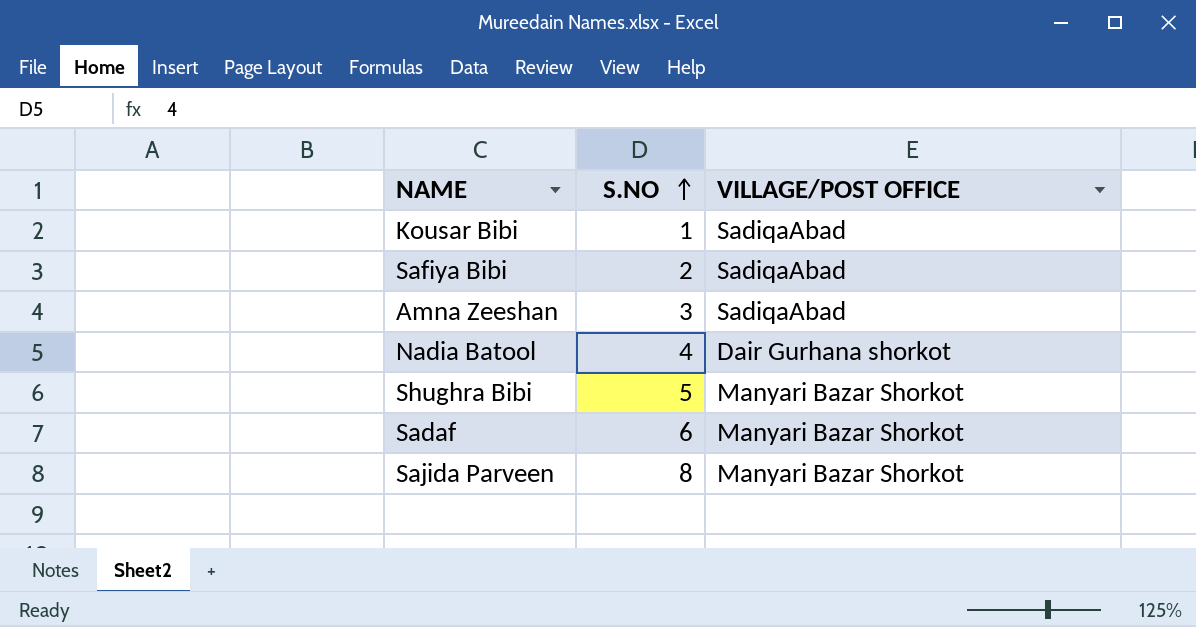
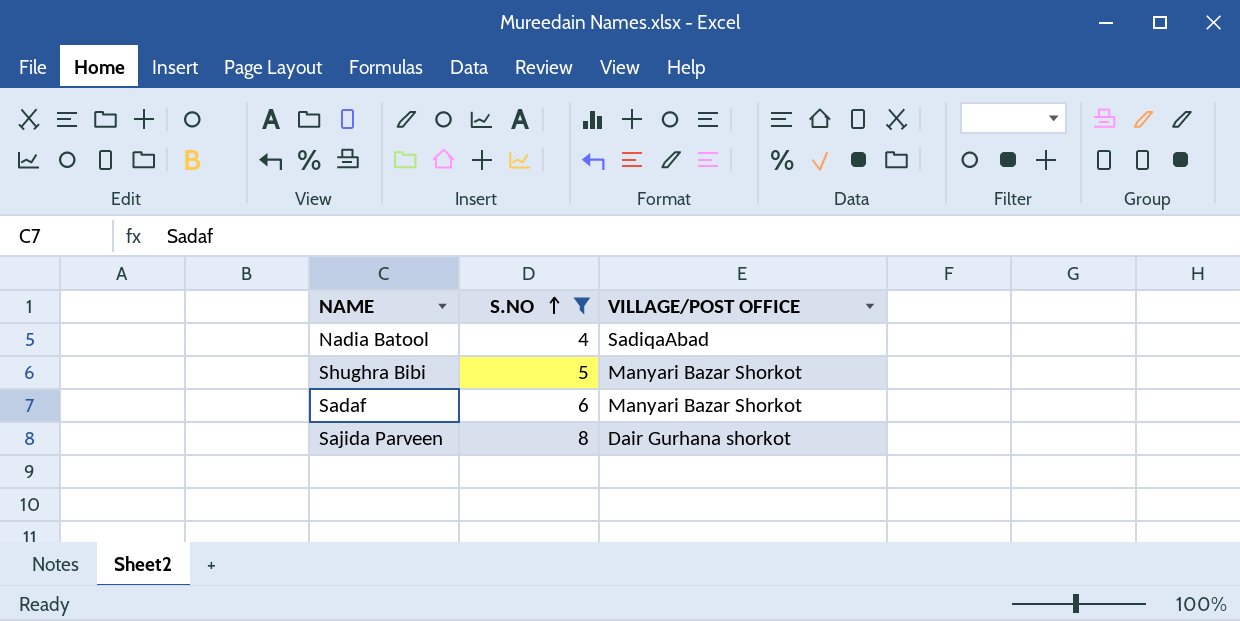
filter: none -> S.NO >= 4
Nadia Batool | VILLAGE/POST OFFICE: Dair Gurhana shorkot -> SadiqaAbad
Sajida Parveen | VILLAGE/POST OFFICE: Manyari Bazar Shorkot -> Dair Gurhana shorkot

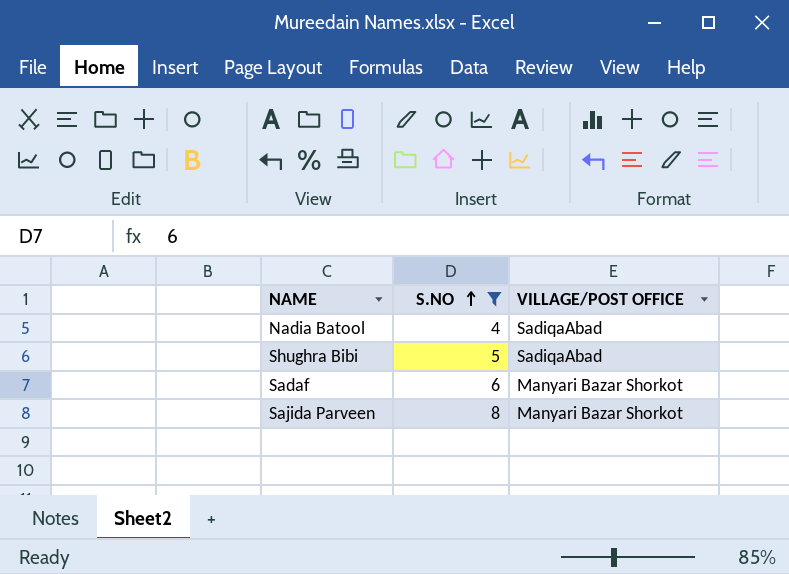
Shughra Bibi | VILLAGE/POST OFFICE: Manyari Bazar Shorkot -> SadiqaAbad
Sajida Parveen | VILLAGE/POST OFFICE: Dair Gurhana shorkot -> Manyari Bazar Shorkot

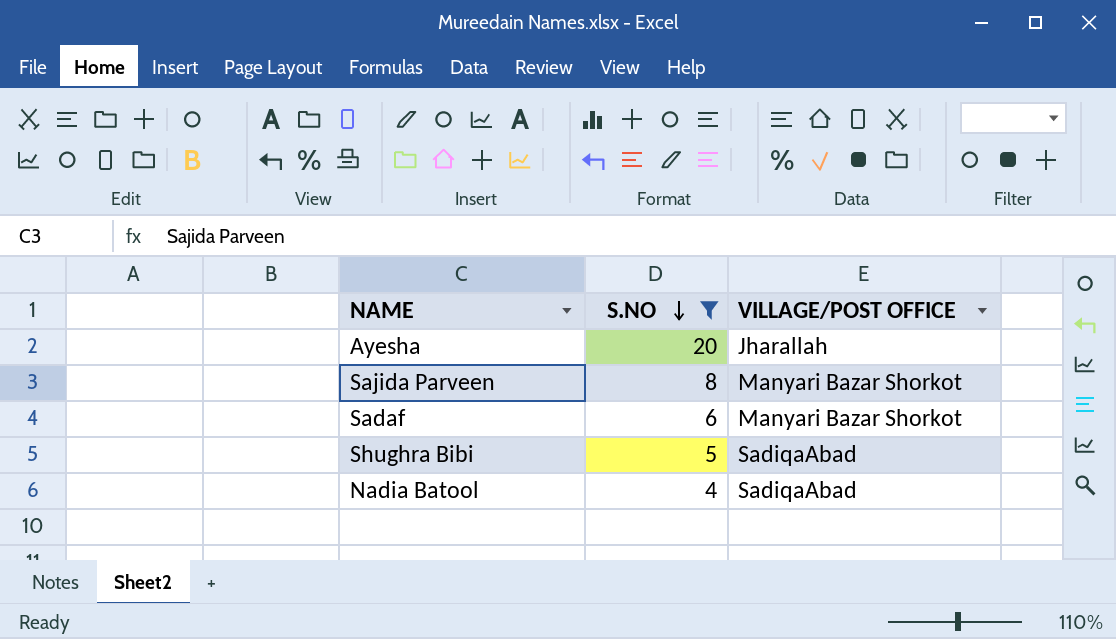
row order: S.NO ascending -> S.NO descending
row Ayesha: none -> 20 | Jharallah

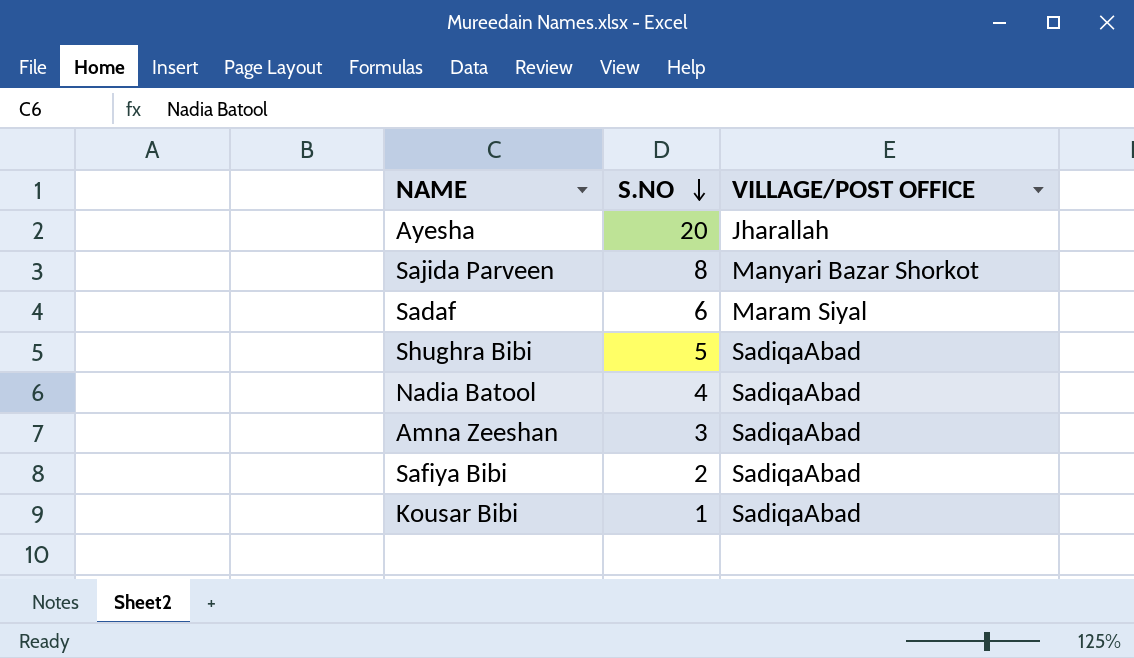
filter: S.NO >= 4 -> none
Sadaf | VILLAGE/POST OFFICE: Manyari Bazar Shorkot -> Maram Siyal

